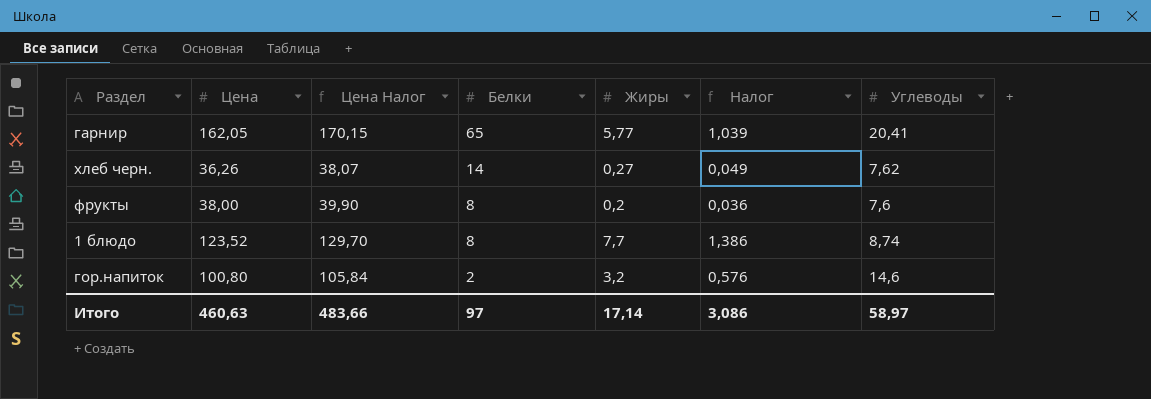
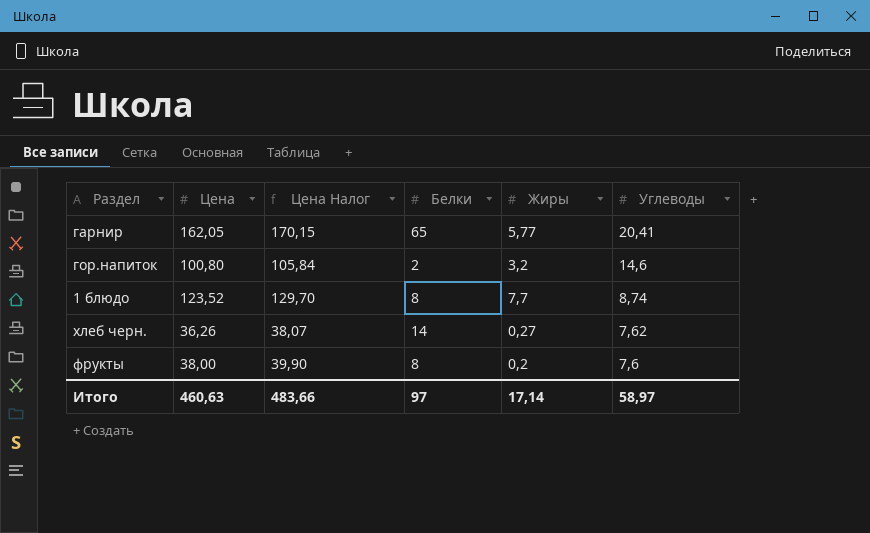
row order: Белки descending -> Углеводы descending
column Налог | formula: [Жиры] * 0,18 -> none

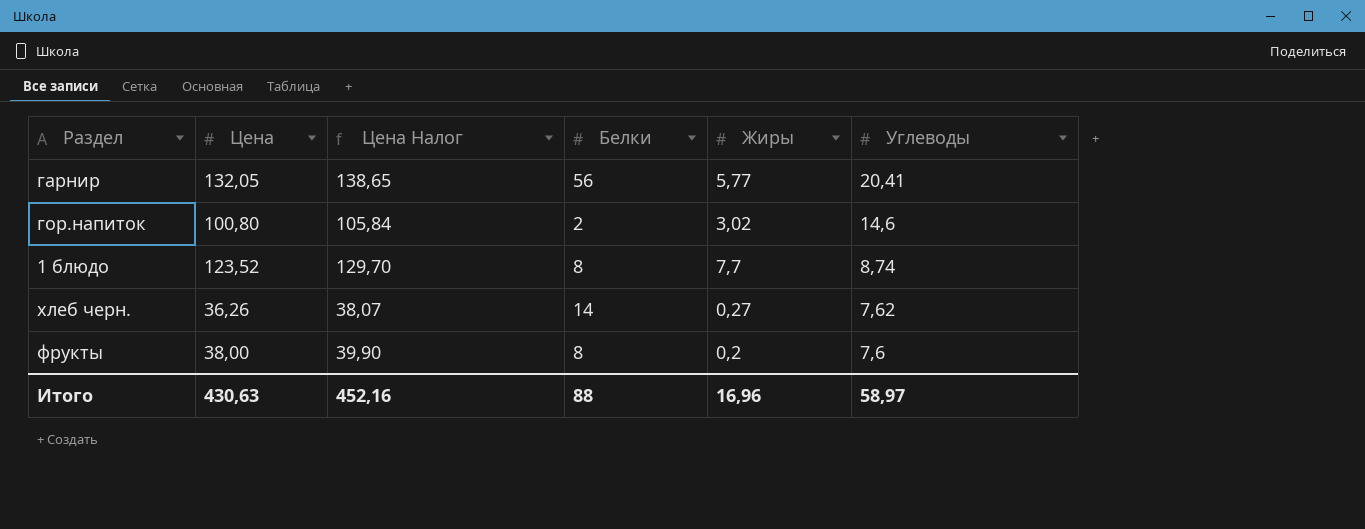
гарнир | Цена: 162,05 -> 132,05
гарнир | Цена Налог: 170,15 -> 138,65
гарнир | Белки: 65 -> 56
гор.напиток | Жиры: 3,2 -> 3,02
Итого | Цена: 460,63 -> 430,63
Итого | Цена Налог: 483,66 -> 452,16
Итого | Белки: 97 -> 88
Итого | Жиры: 17,14 -> 16,96

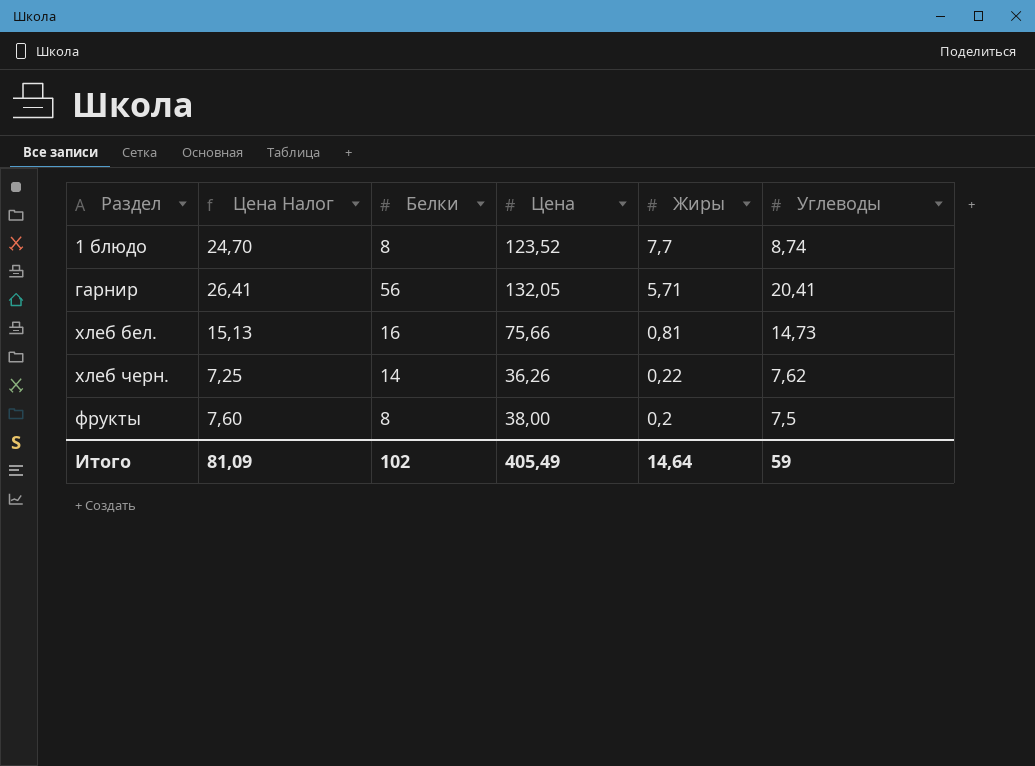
row order: Углеводы descending -> Жиры descending
column Цена Налог | formula: [Цена] * 1,05 -> [Цена] * 0,2
column Цена | position: 2 -> 4
row гор.напиток: 100,80 | 105,84 | 2 | 3,02 | 14,6 -> none
гарнир | Жиры: 5,77 -> 5,71
row хлеб бел.: none -> 15,13 | 16 | 75,66 | 0,81 | 14,73
хлеб черн. | Жиры: 0,27 -> 0,22
фрукты | Углеводы: 7,6 -> 7,5
Итого | Цена Налог: 452,16 -> 81,09
Итого | Белки: 88 -> 102
Итого | Цена: 430,63 -> 405,49
Итого | Жиры: 16,96 -> 14,64
Итого | Углеводы: 58,97 -> 59

